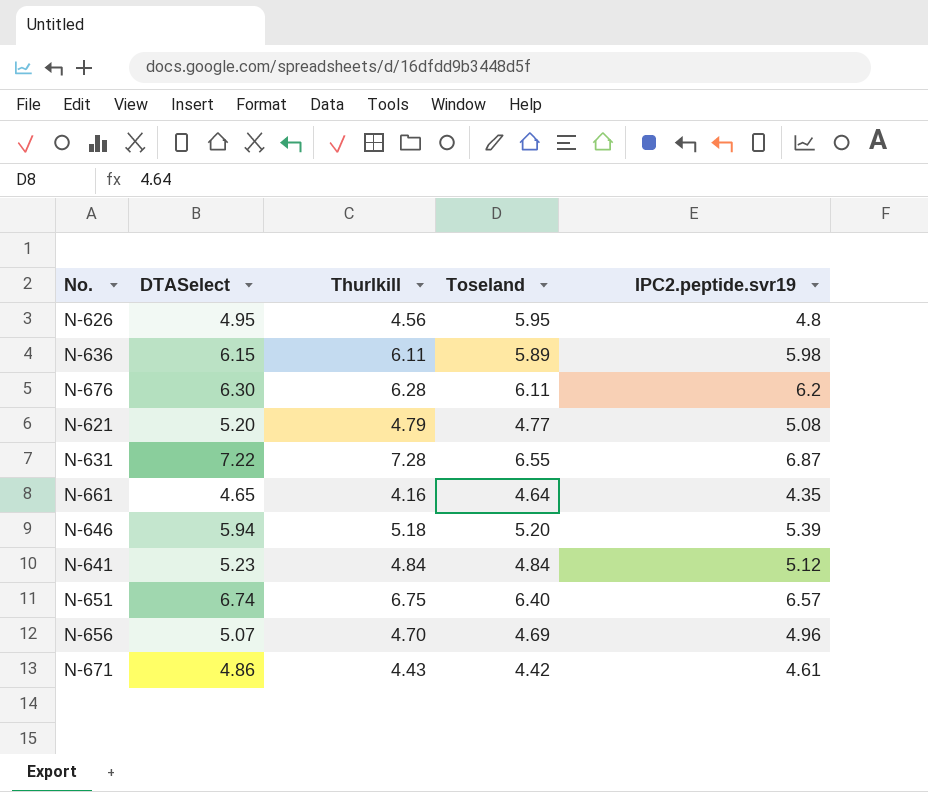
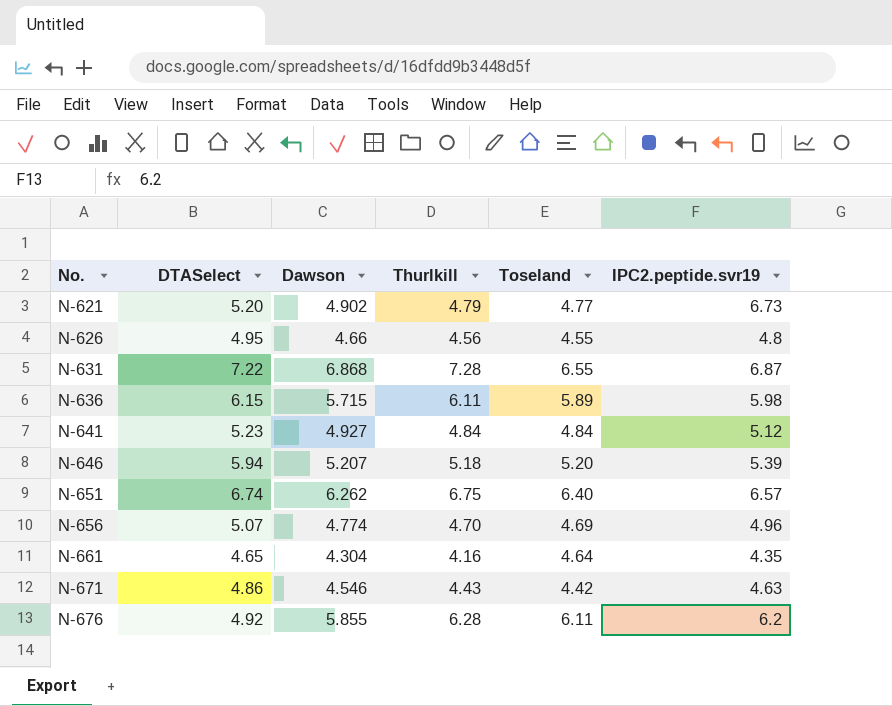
row order: none -> No. ascending
column Dawson | position: none -> 3
N-621 | IPC2.peptide.svr19: 5.08 -> 6.73
N-626 | Toseland: 5.95 -> 4.55
N-671 | IPC2.peptide.svr19: 4.61 -> 4.63
N-676 | DTASelect: 6.30 -> 4.92

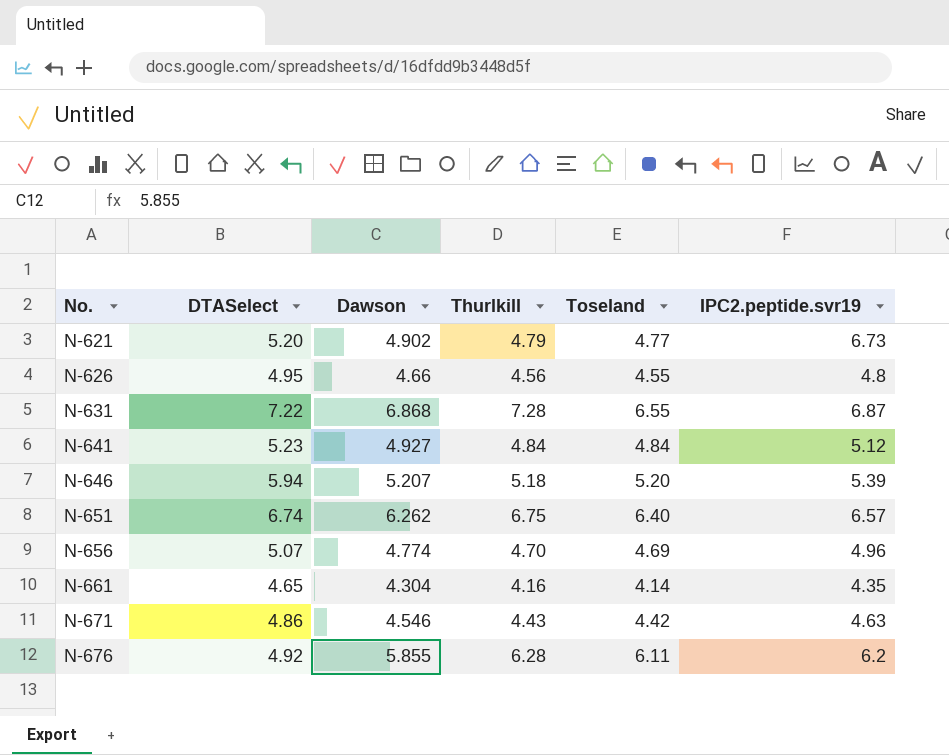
row N-636: 6.15 | 5.715 | 6.11 | 5.89 | 5.98 -> none
N-661 | Toseland: 4.64 -> 4.14

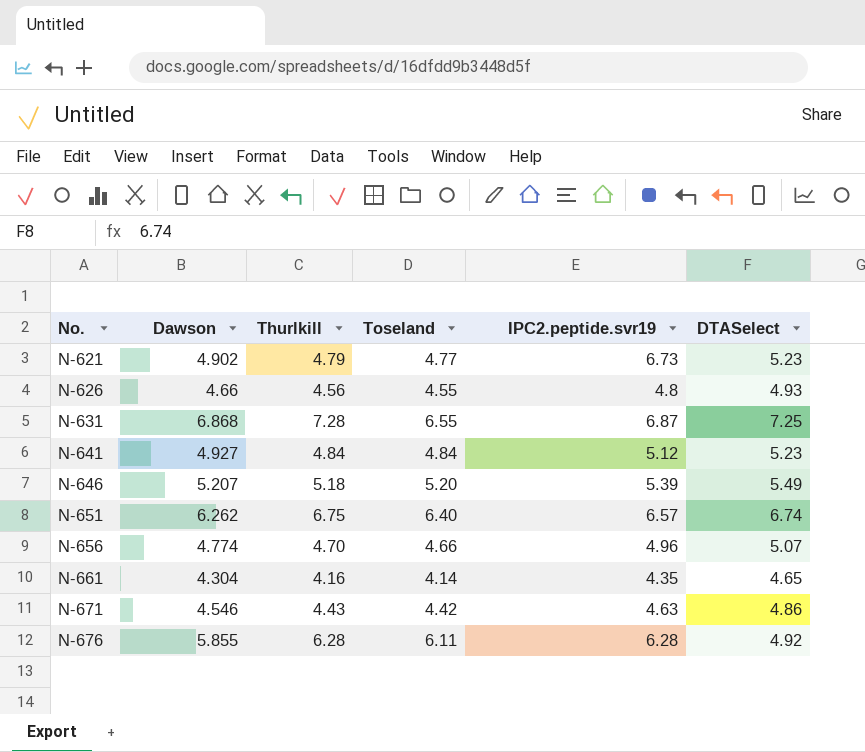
column DTASelect | position: 2 -> 6
N-621 | DTASelect: 5.20 -> 5.23
N-626 | DTASelect: 4.95 -> 4.93
N-631 | DTASelect: 7.22 -> 7.25
N-646 | DTASelect: 5.94 -> 5.49
N-656 | Toseland: 4.69 -> 4.66
N-676 | IPC2.peptide.svr19: 6.2 -> 6.28

